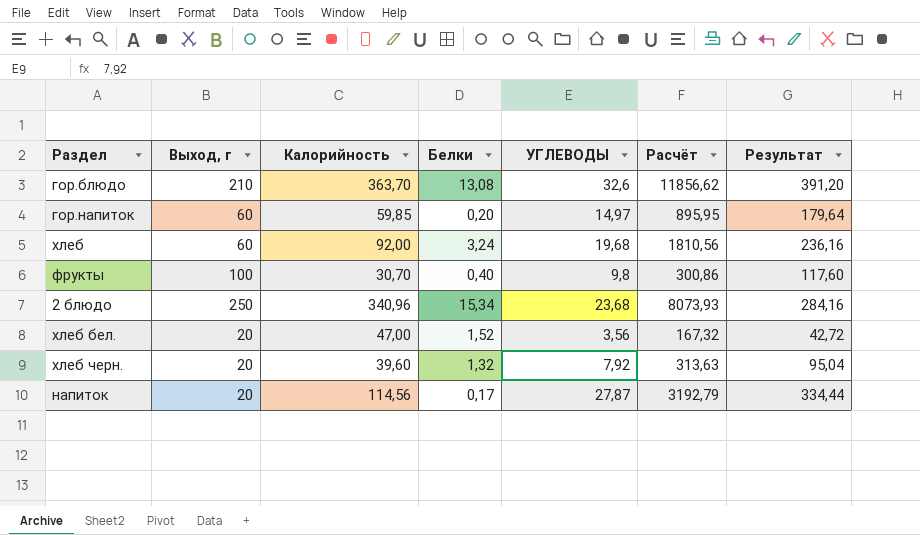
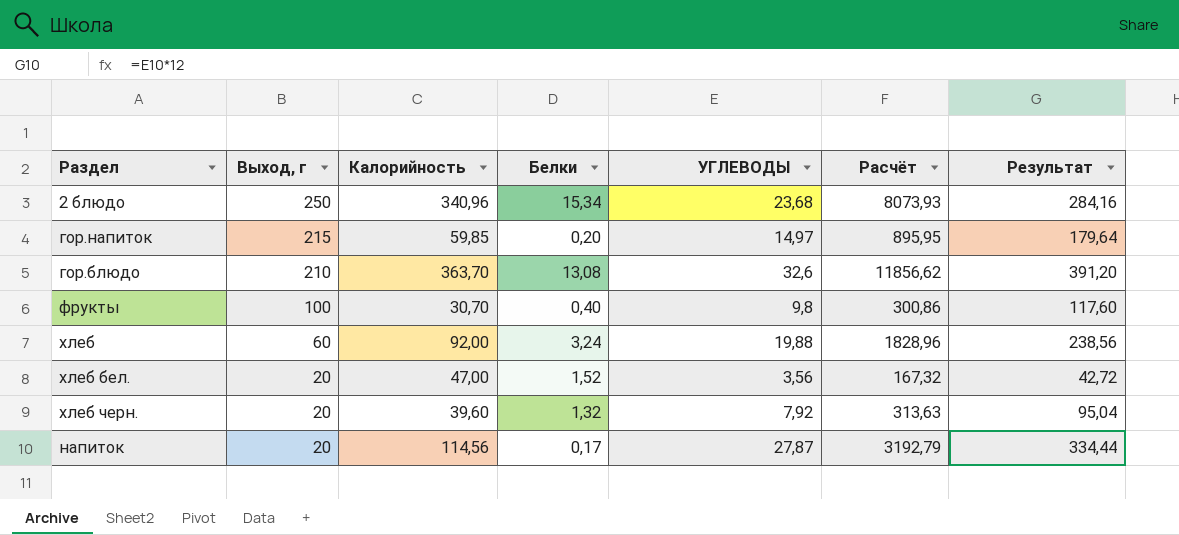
row order: none -> Выход, г descending
гор.напиток | Выход, г: 60 -> 215
хлеб | УГЛЕВОДЫ: 19,68 -> 19,88
хлеб | Расчёт: 1810,56 -> 1828,96
хлеб | Результат: 236,16 -> 238,56

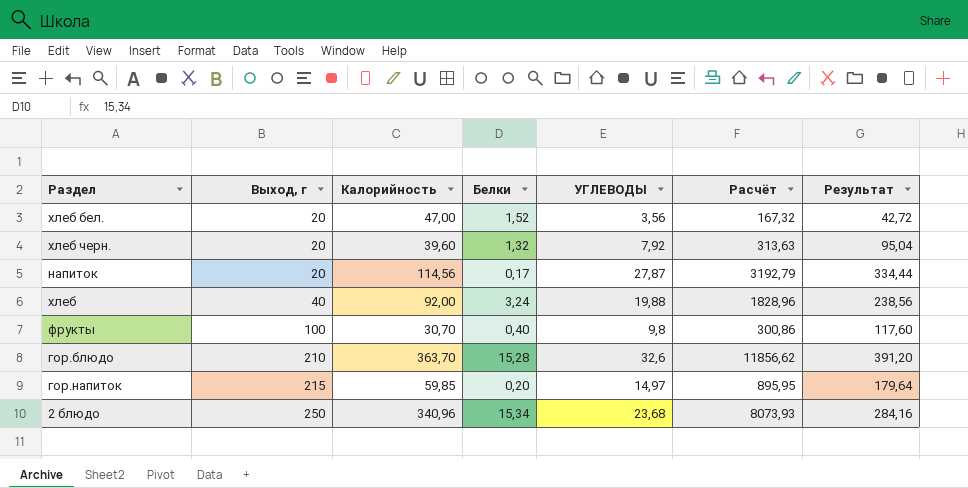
row order: Выход, г descending -> Выход, г ascending
хлеб | Выход, г: 60 -> 40
гор.блюдо | Белки: 13,08 -> 15,28

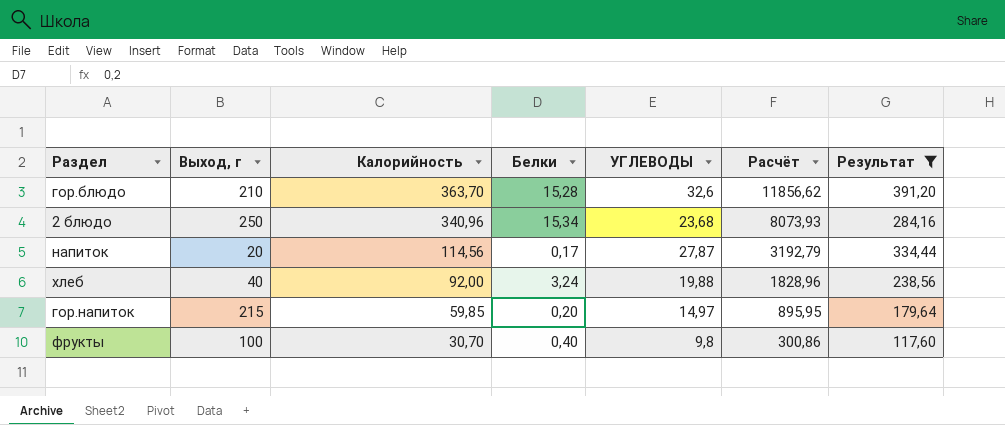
filter: none -> Результат >= 117,60
row order: Выход, г ascending -> Калорийность descending

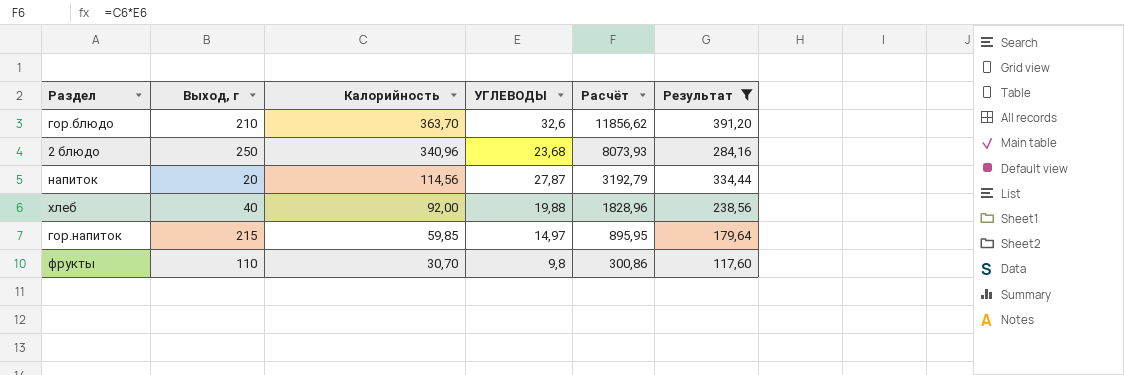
column Белки | position: 4 -> none
фрукты | Выход, г: 100 -> 110

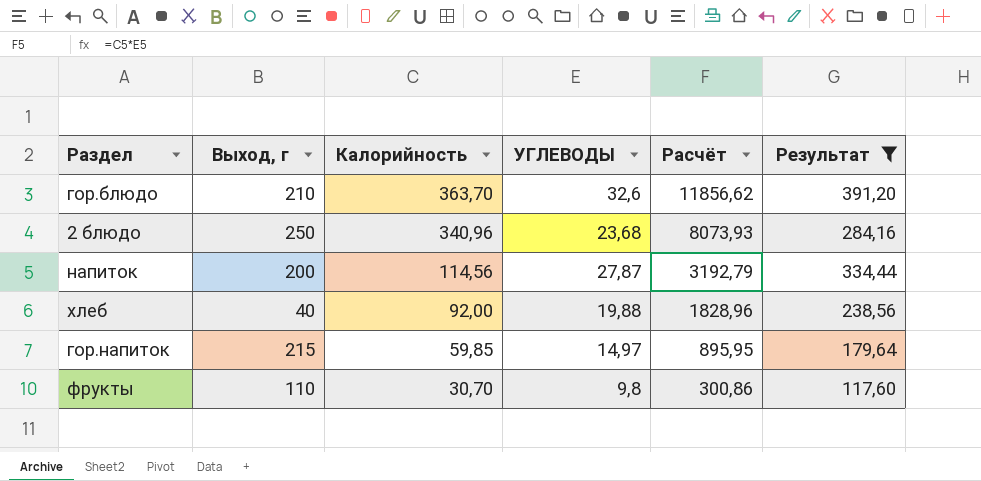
напиток | Выход, г: 20 -> 200

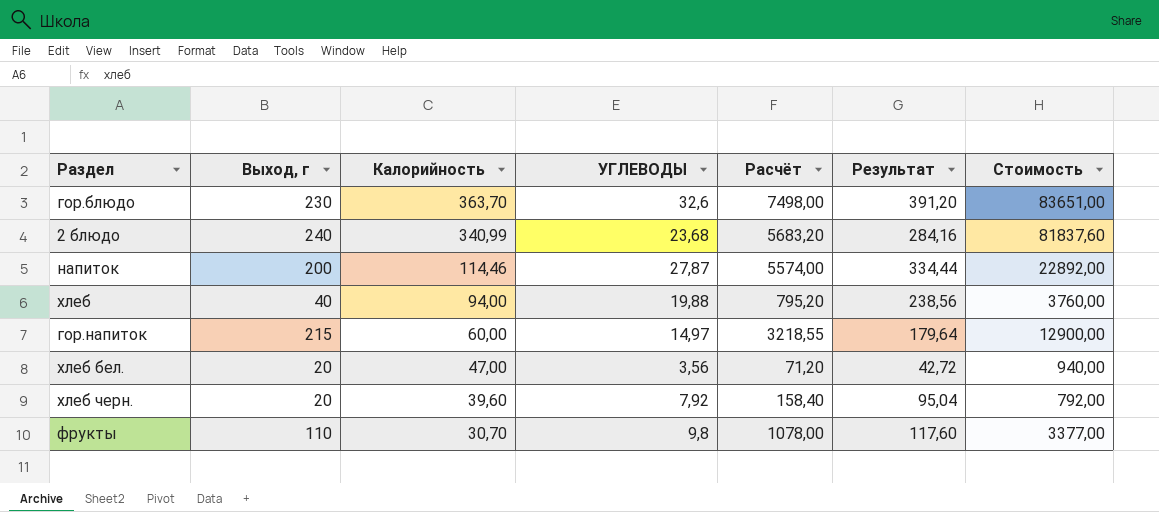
filter: Результат >= 117,60 -> none
column Расчёт | formula: [Калорийность] * [УГЛЕВОДЫ] -> [Выход, г] * [УГЛЕВОДЫ]
column Стоимость | formula: none -> [Выход, г] * [Калорийность]
гор.блюдо | Выход, г: 210 -> 230
2 блюдо | Выход, г: 250 -> 240
2 блюдо | Калорийность: 340,96 -> 340,99
напиток | Калорийность: 114,56 -> 114,46
хлеб | Калорийность: 92,00 -> 94,00
гор.напиток | Калорийность: 59,85 -> 60,00

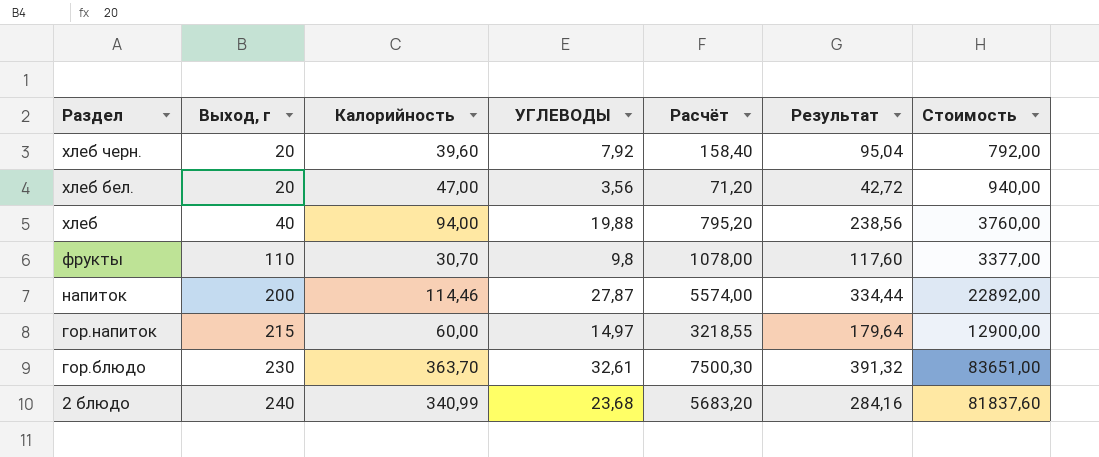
row order: Калорийность descending -> Раздел descending
гор.блюдо | УГЛЕВОДЫ: 32,6 -> 32,61
гор.блюдо | Расчёт: 7498,00 -> 7500,30
гор.блюдо | Результат: 391,20 -> 391,32

